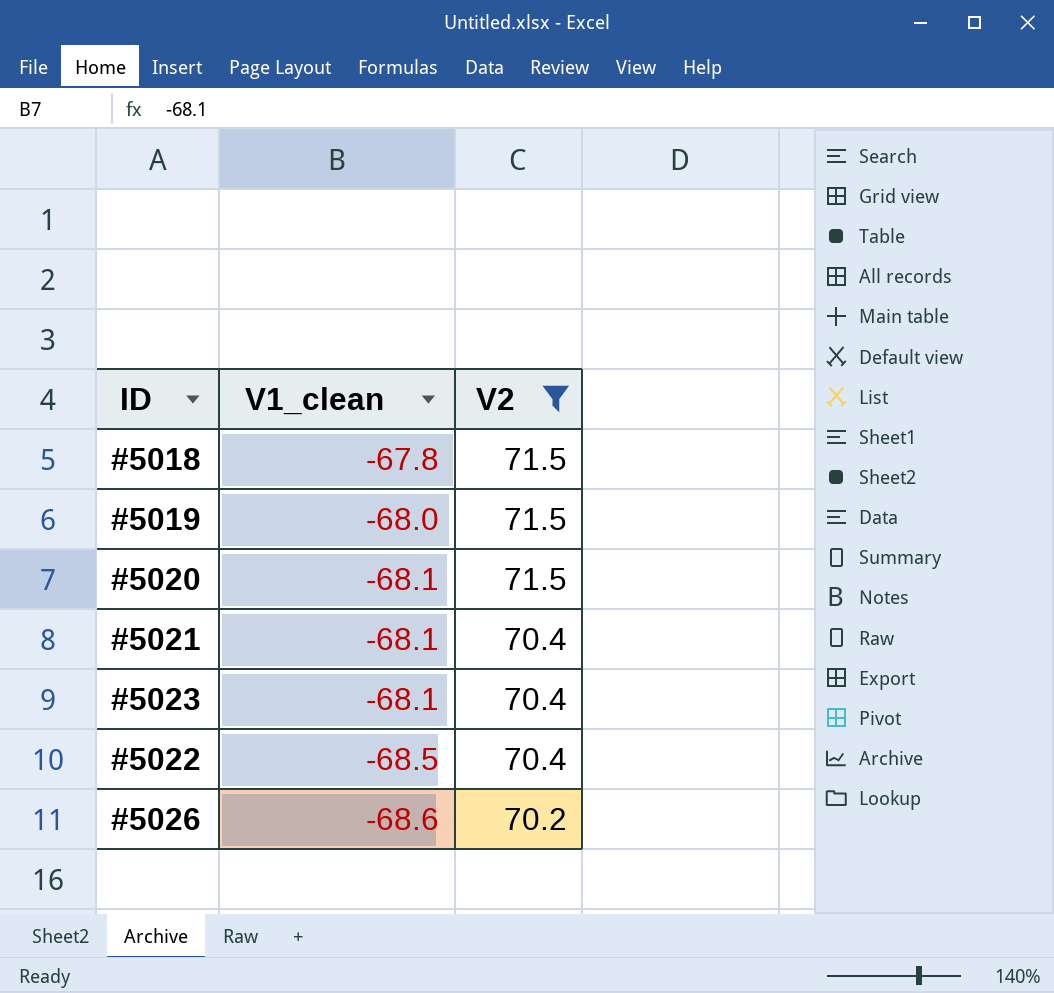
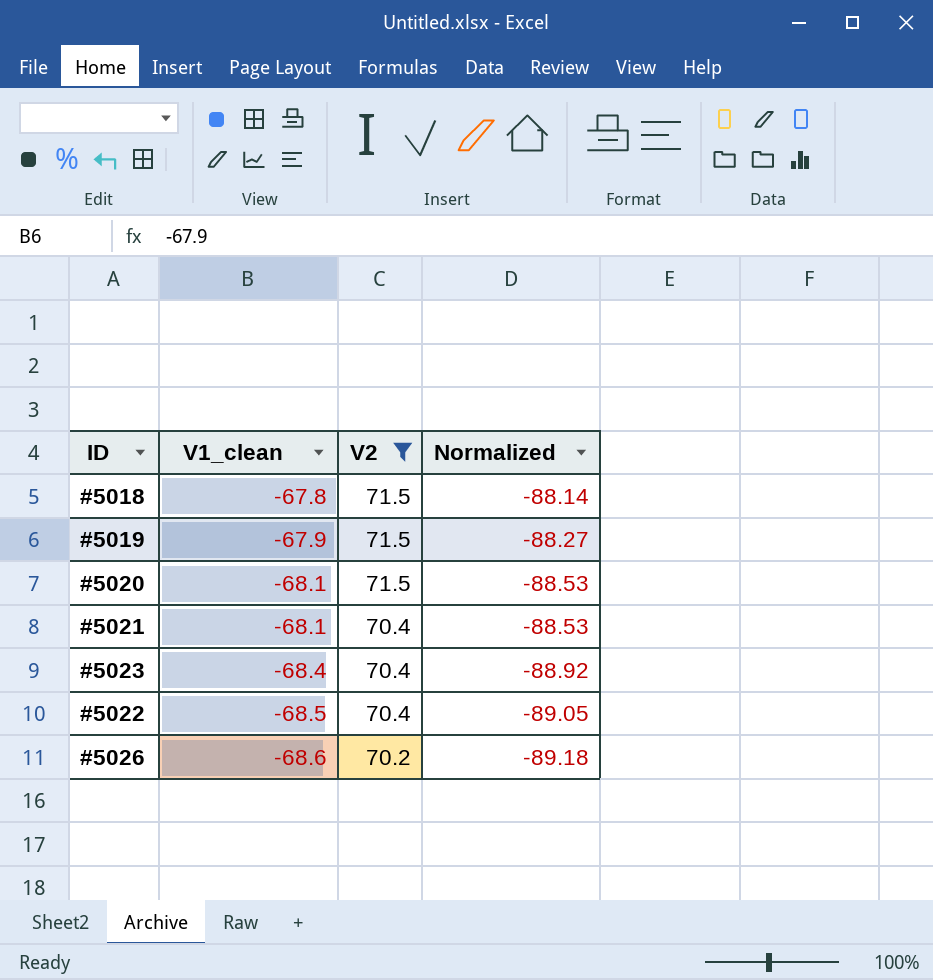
column Normalized | formula: none -> [V1_clean] * 1.3
#5019 | V1_clean: -68.0 -> -67.9
#5023 | V1_clean: -68.1 -> -68.4

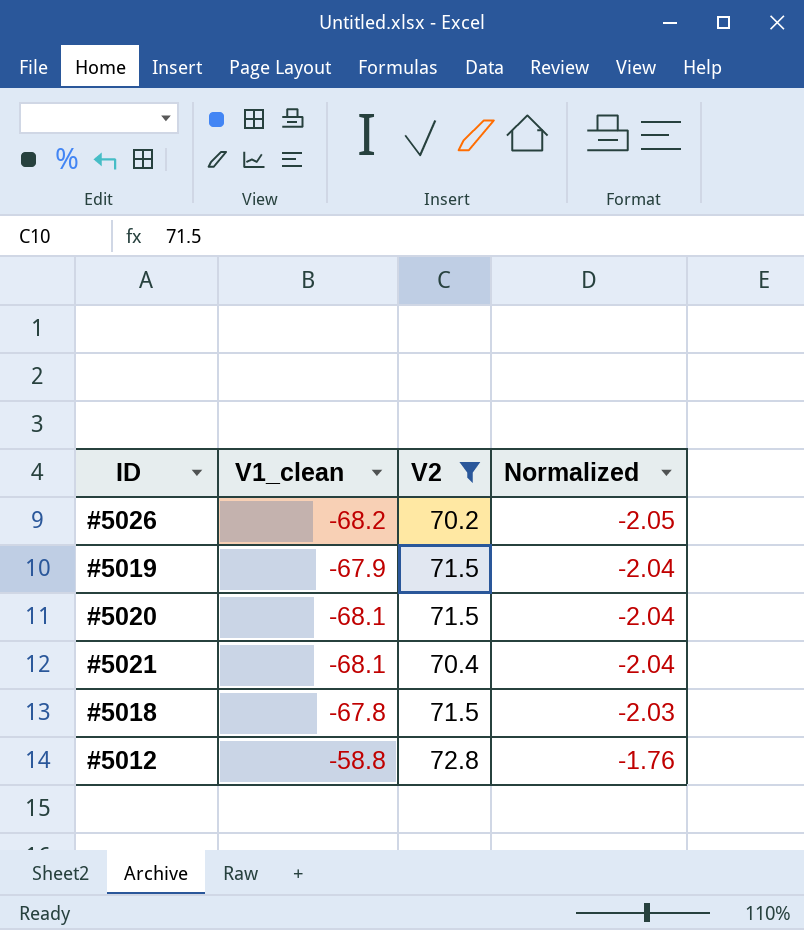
row order: V1_clean descending -> Normalized ascending
column Normalized | formula: [V1_clean] * 1.3 -> [V1_clean] * 0.03
row #5023: -68.4 | 70.4 | -88.92 -> none
row #5022: -68.5 | 70.4 | -89.05 -> none
#5026 | V1_clean: -68.6 -> -68.2
row #5012: none -> -58.8 | 72.8 | -1.76

